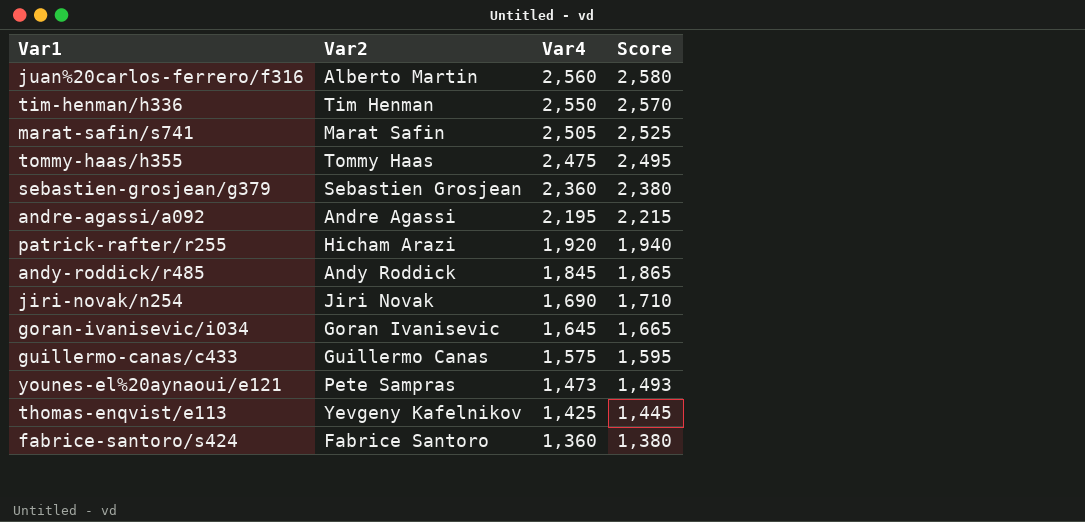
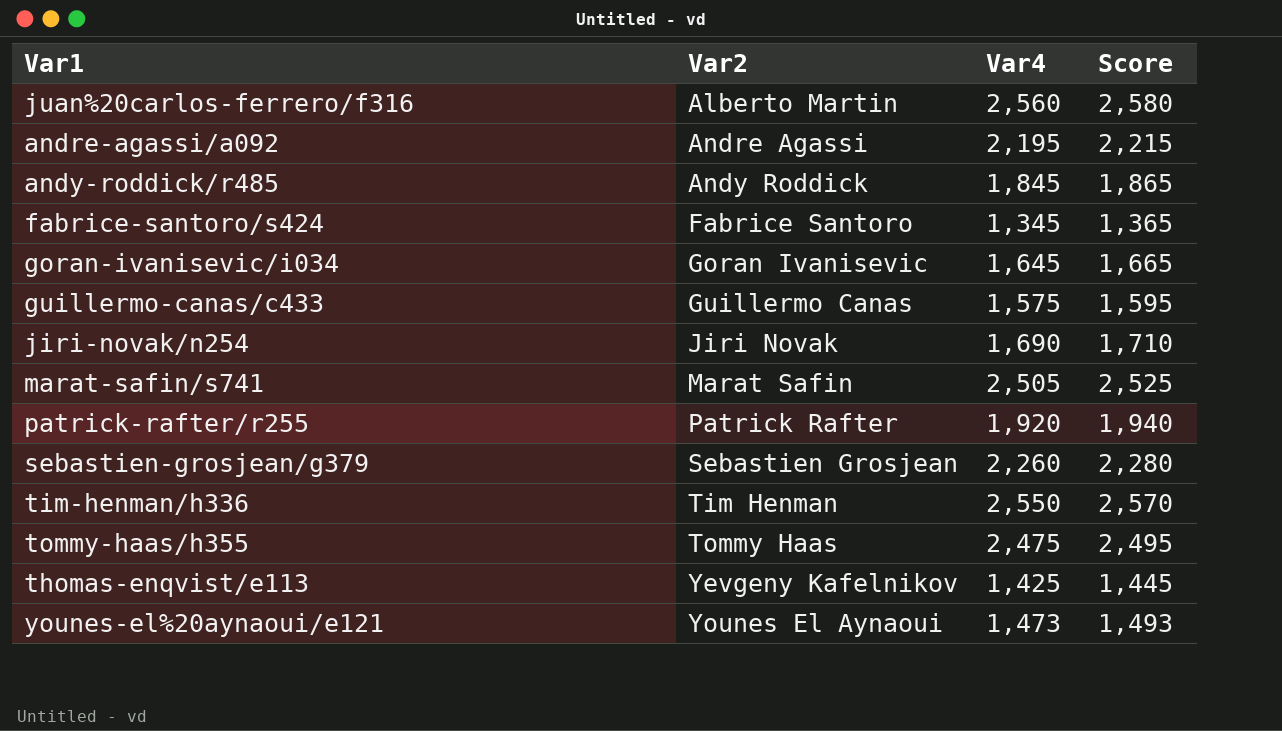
row order: Var4 descending -> Var2 ascending
fabrice-santoro/s424 | Var4: 1,360 -> 1,345
fabrice-santoro/s424 | Score: 1,380 -> 1,365
patrick-rafter/r255 | Var2: Hicham Arazi -> Patrick Rafter
sebastien-grosjean/g379 | Var4: 2,360 -> 2,260
sebastien-grosjean/g379 | Score: 2,380 -> 2,280
younes-el%20aynaoui/e121 | Var2: Pete Sampras -> Younes El Aynaoui

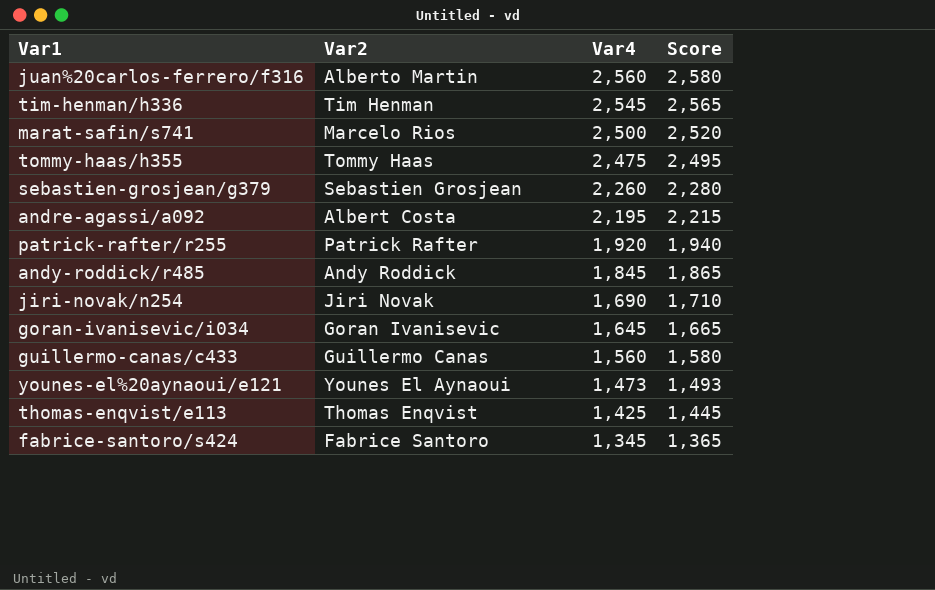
row order: Var2 ascending -> Var4 descending
tim-henman/h336 | Var4: 2,550 -> 2,545
tim-henman/h336 | Score: 2,570 -> 2,565
marat-safin/s741 | Var2: Marat Safin -> Marcelo Rios
marat-safin/s741 | Var4: 2,505 -> 2,500
marat-safin/s741 | Score: 2,525 -> 2,520
andre-agassi/a092 | Var2: Andre Agassi -> Albert Costa
guillermo-canas/c433 | Var4: 1,575 -> 1,560
guillermo-canas/c433 | Score: 1,595 -> 1,580
thomas-enqvist/e113 | Var2: Yevgeny Kafelnikov -> Thomas Enqvist

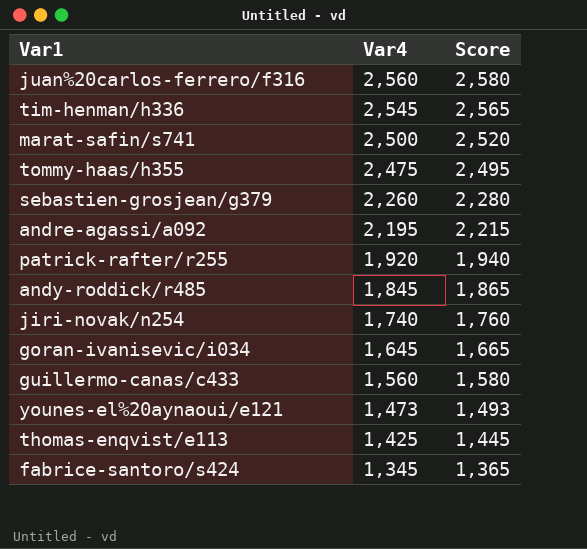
column Var2 | position: 2 -> none
jiri-novak/n254 | Var4: 1,690 -> 1,740
jiri-novak/n254 | Score: 1,710 -> 1,760

